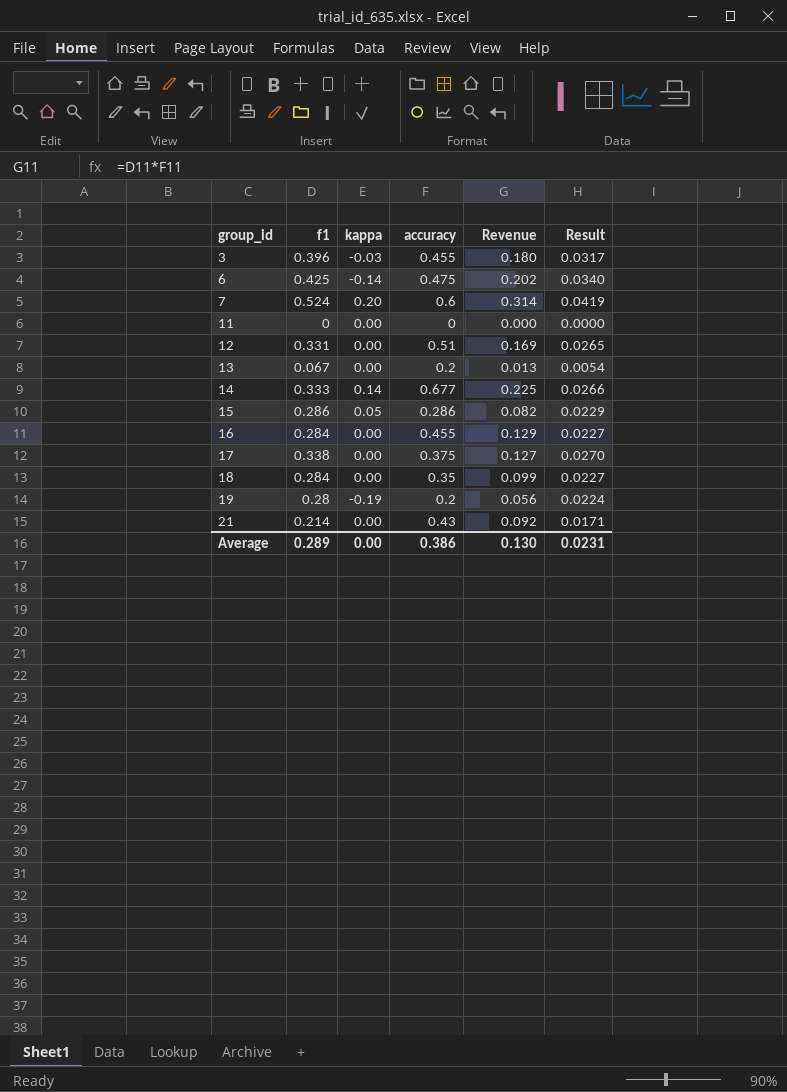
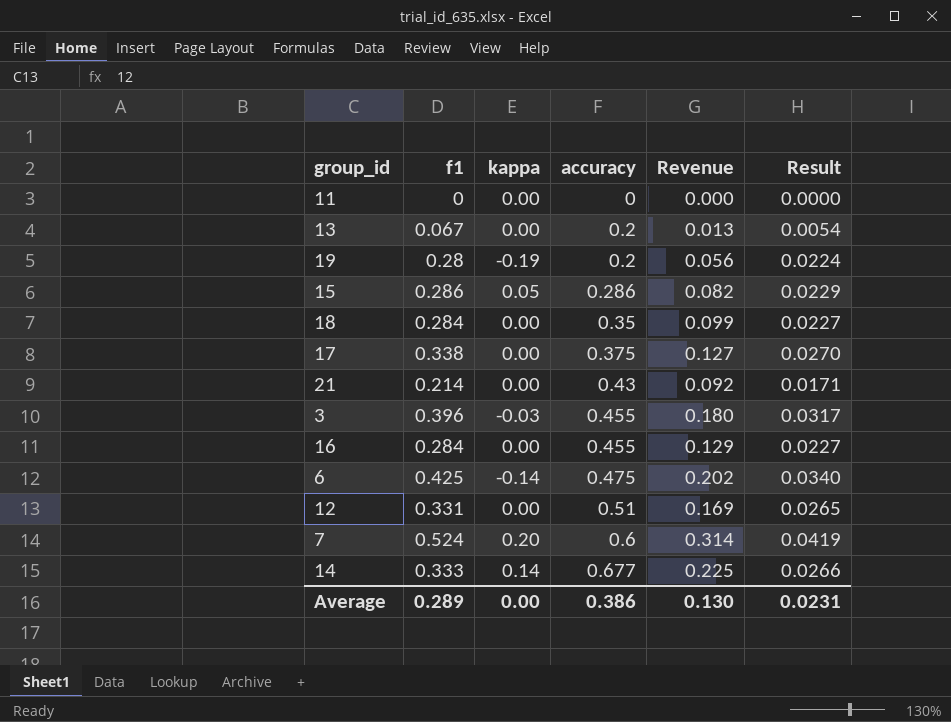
row order: group_id ascending -> accuracy ascending

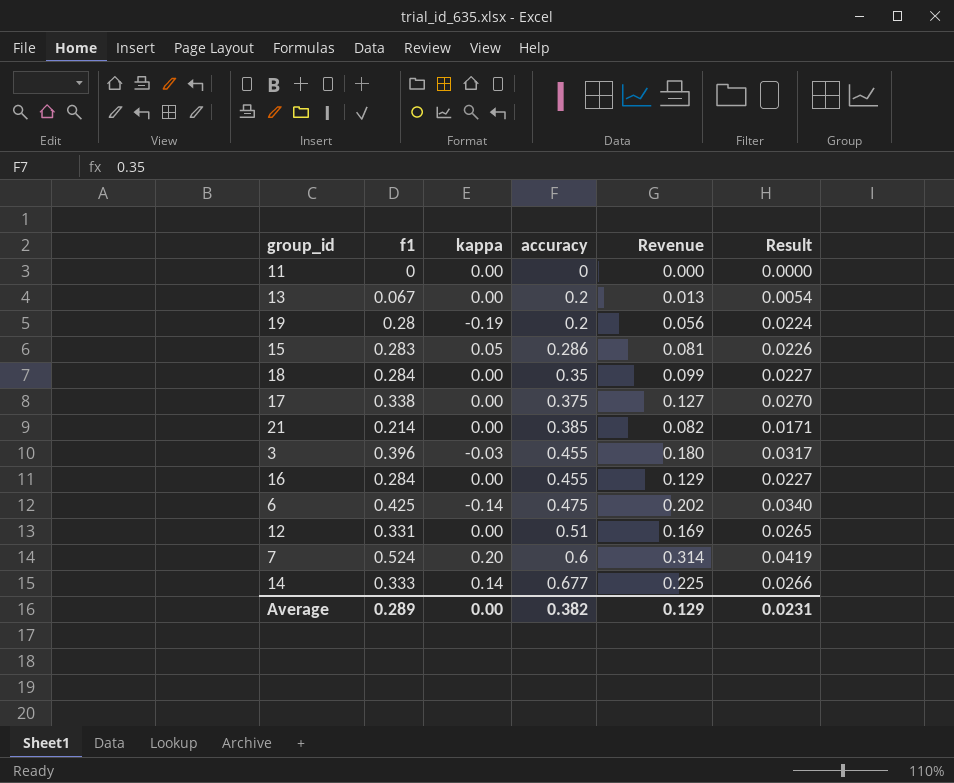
15 | f1: 0.286 -> 0.283
15 | Revenue: 0.082 -> 0.081
15 | Result: 0.0229 -> 0.0226
21 | accuracy: 0.43 -> 0.385
21 | Revenue: 0.092 -> 0.082
Average | accuracy: 0.386 -> 0.382
Average | Revenue: 0.130 -> 0.129

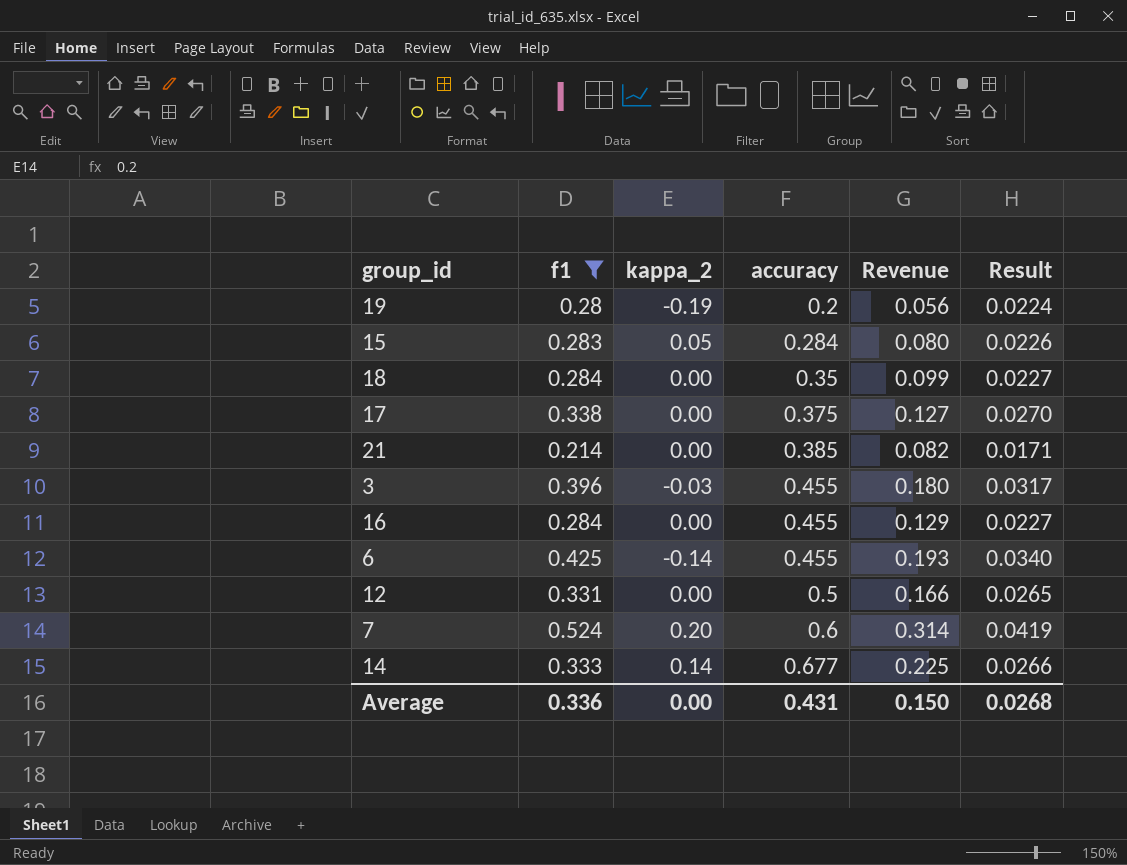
filter: none -> f1 >= 0.214
column name: kappa -> kappa_2
15 | accuracy: 0.286 -> 0.284
15 | Revenue: 0.081 -> 0.080
6 | accuracy: 0.475 -> 0.455
6 | Revenue: 0.202 -> 0.193
12 | accuracy: 0.51 -> 0.5
12 | Revenue: 0.169 -> 0.166
Average | f1: 0.289 -> 0.336
Average | accuracy: 0.382 -> 0.431
Average | Revenue: 0.129 -> 0.150
Average | Result: 0.0231 -> 0.0268

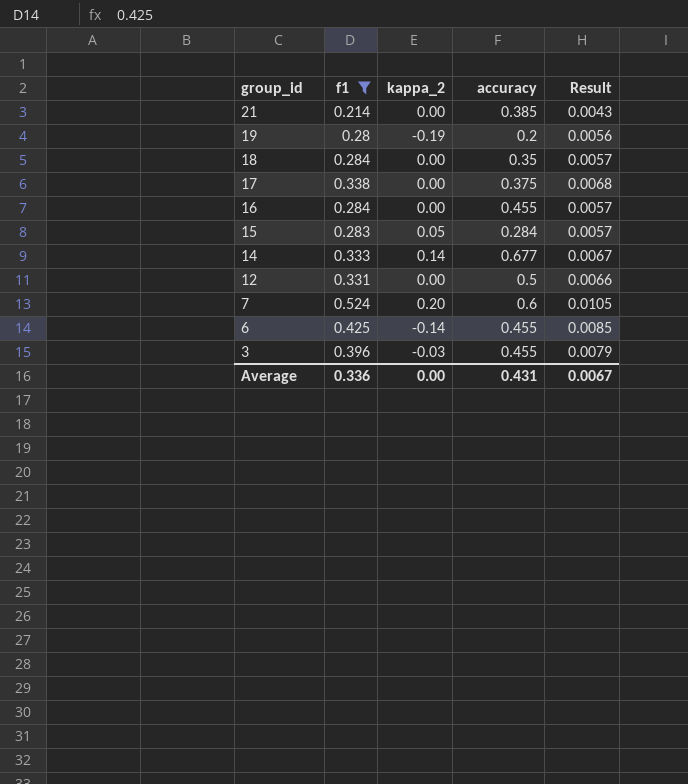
row order: accuracy ascending -> group_id descending
column Revenue | formula: [f1] * [accuracy] -> none
column Result | formula: [f1] * 0.08 -> [f1] * 0.02
Average | Result: 0.0268 -> 0.0067

